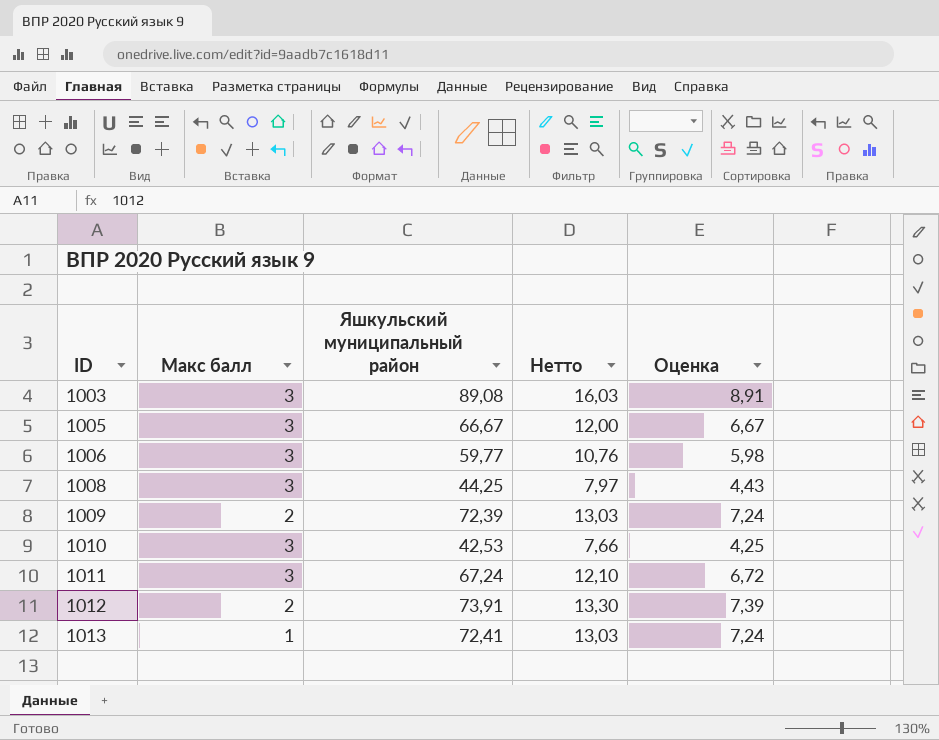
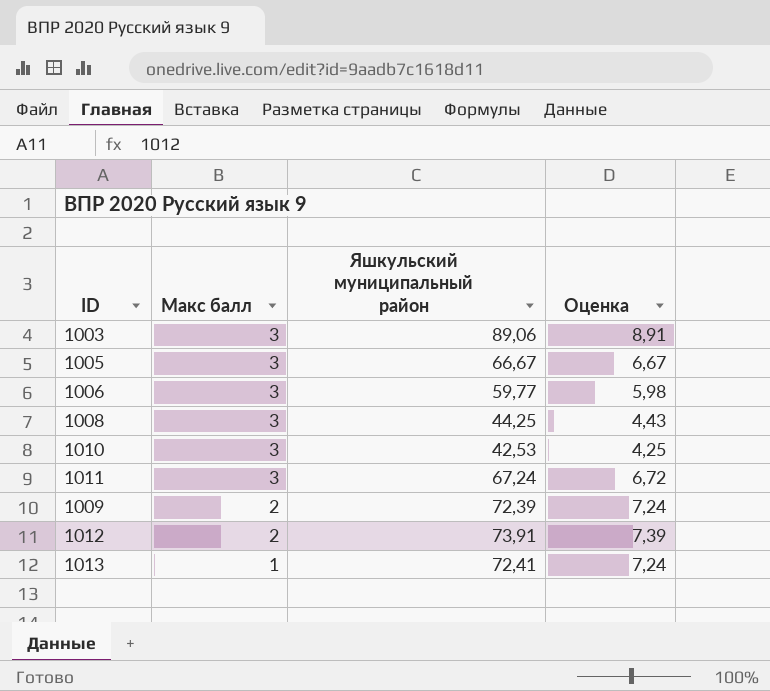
row order: ID ascending -> Макс балл descending
column Нетто | formula: [Яшкульский муниципальный район] * 0,18 -> none
1003 | Яшкульский муниципальный район: 89,08 -> 89,06

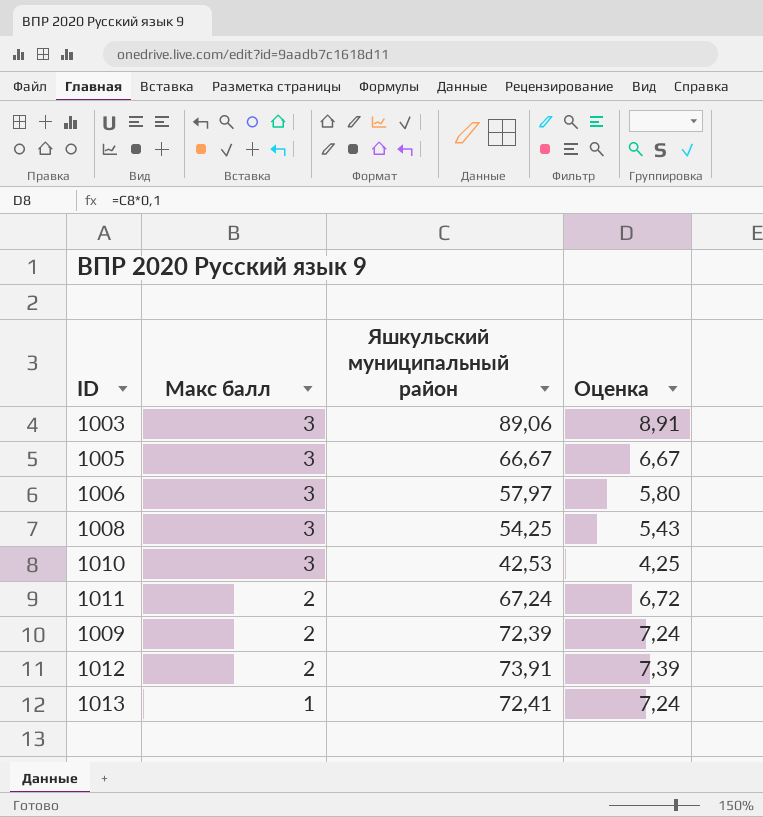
1006 | Яшкульский муниципальный район: 59,77 -> 57,97
1006 | Оценка: 5,98 -> 5,80
1008 | Яшкульский муниципальный район: 44,25 -> 54,25
1008 | Оценка: 4,43 -> 5,43
1011 | Макс балл: 3 -> 2

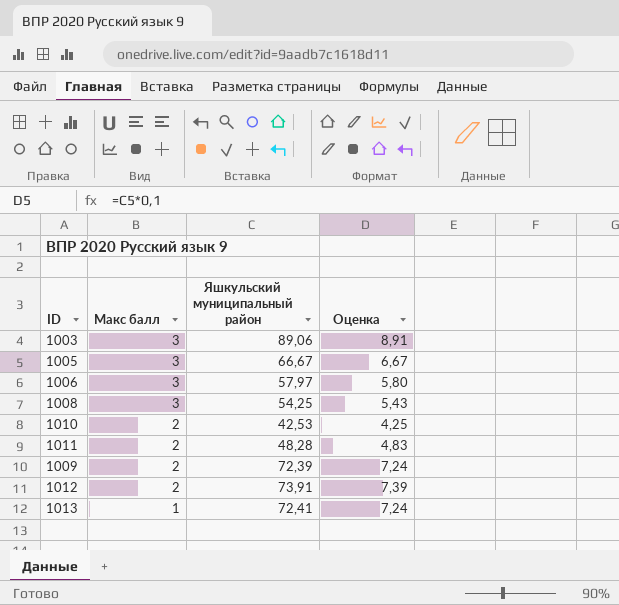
1010 | Макс балл: 3 -> 2
1011 | Яшкульский муниципальный район: 67,24 -> 48,28
1011 | Оценка: 6,72 -> 4,83

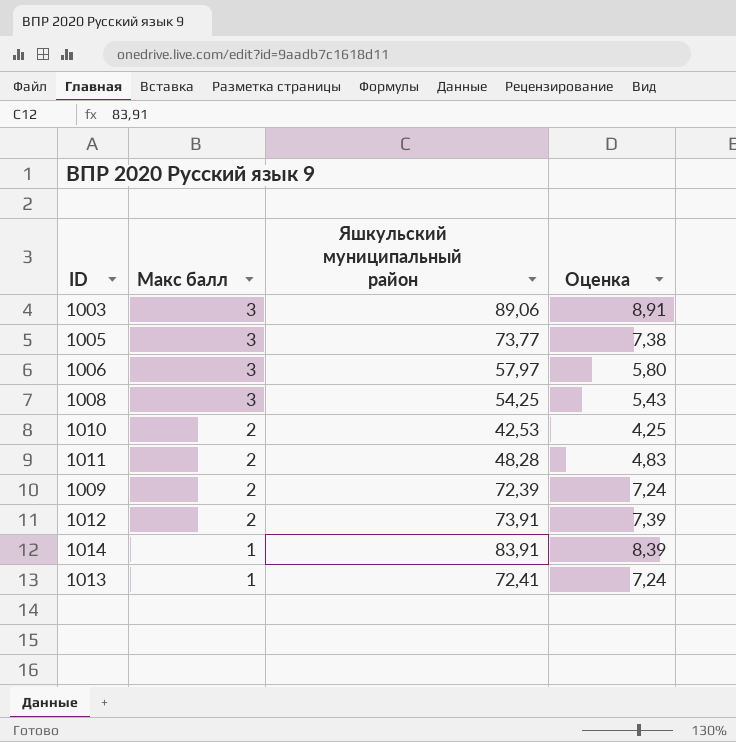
1005 | Яшкульский муниципальный район: 66,67 -> 73,77
1005 | Оценка: 6,67 -> 7,38
row 1014: none -> 1 | 83,91 | 8,39

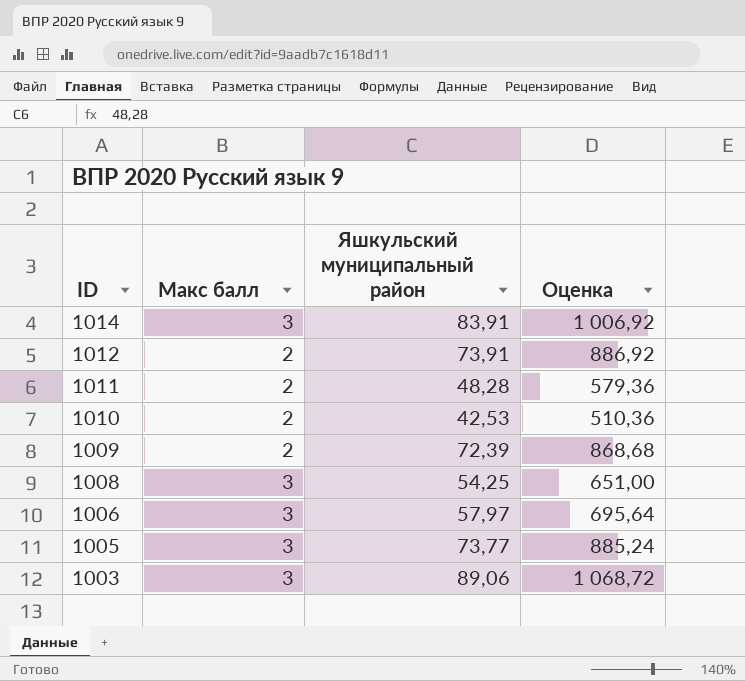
row order: Макс балл descending -> ID descending
column Оценка | formula: [Яшкульский муниципальный район] * 0,1 -> [Яшкульский муниципальный район] * 12
row 1013: 1 | 72,41 | 7,24 -> none
1014 | Макс балл: 1 -> 3

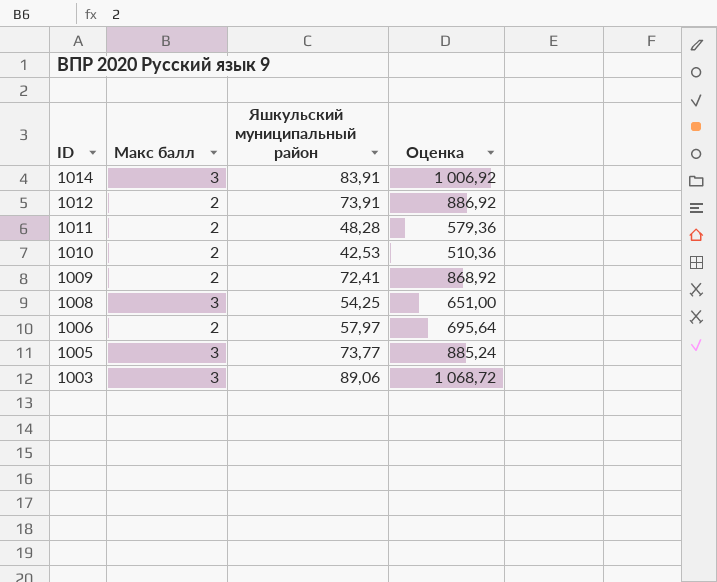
1009 | Яшкульский муниципальный район: 72,39 -> 72,41
1009 | Оценка: 868,68 -> 868,92
1006 | Макс балл: 3 -> 2

